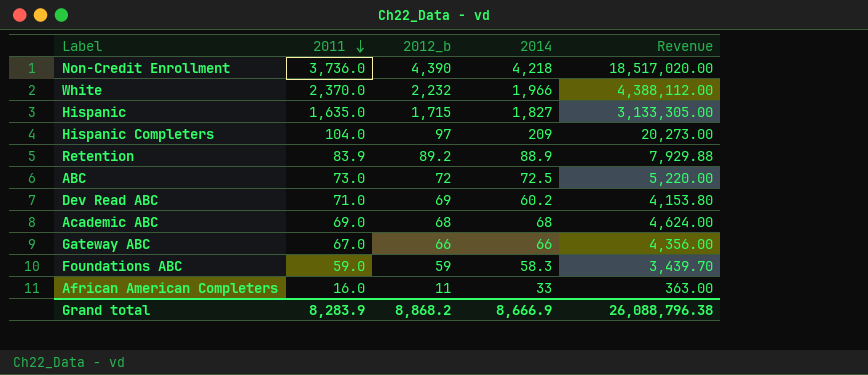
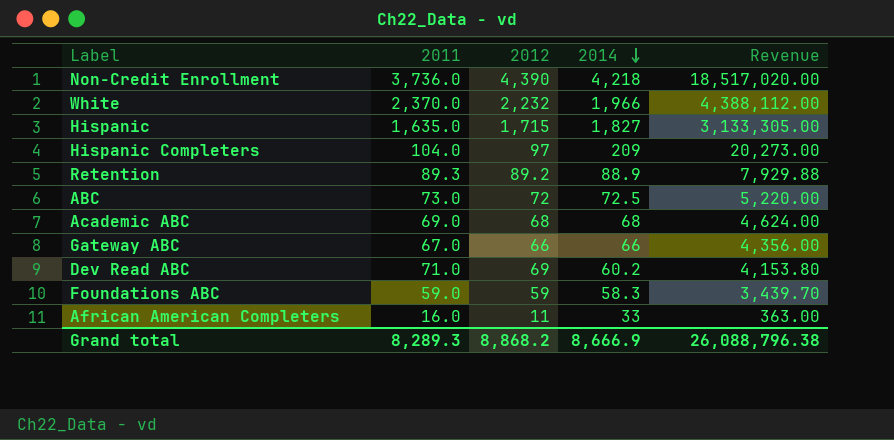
row order: 2011 descending -> 2014 descending
column name: 2012_b -> 2012
Retention | 2011: 83.9 -> 89.3
Grand total | 2011: 8,283.9 -> 8,289.3

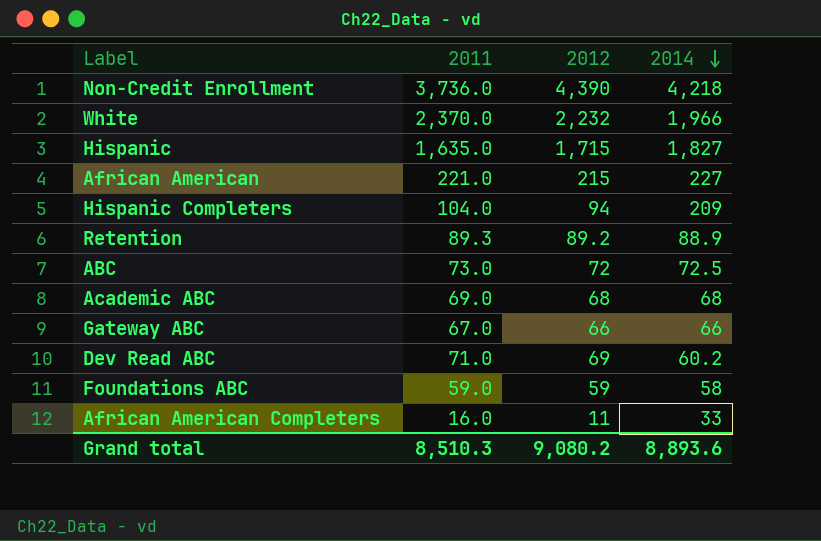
column Revenue | formula: [2012] * [2014] -> none
row African American: none -> 221.0 | 215 | 227
Hispanic Completers | 2012: 97 -> 94
Foundations ABC | 2014: 58.3 -> 58
Grand total | 2011: 8,289.3 -> 8,510.3
Grand total | 2012: 8,868.2 -> 9,080.2
Grand total | 2014: 8,666.9 -> 8,893.6

